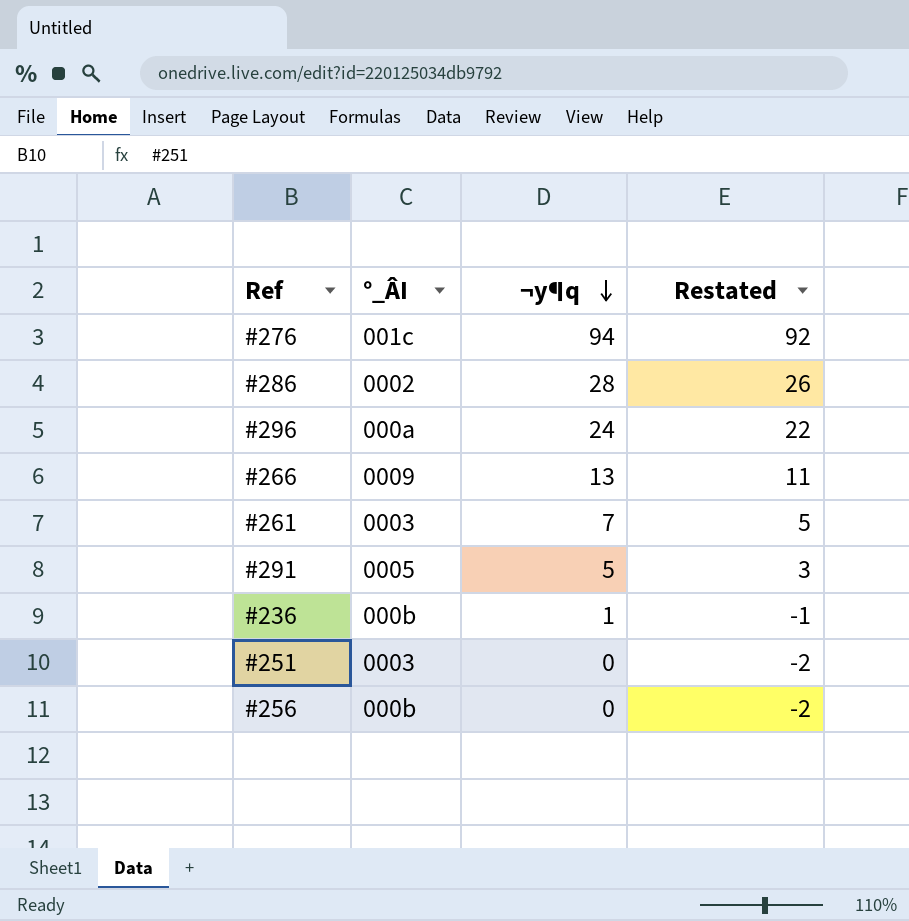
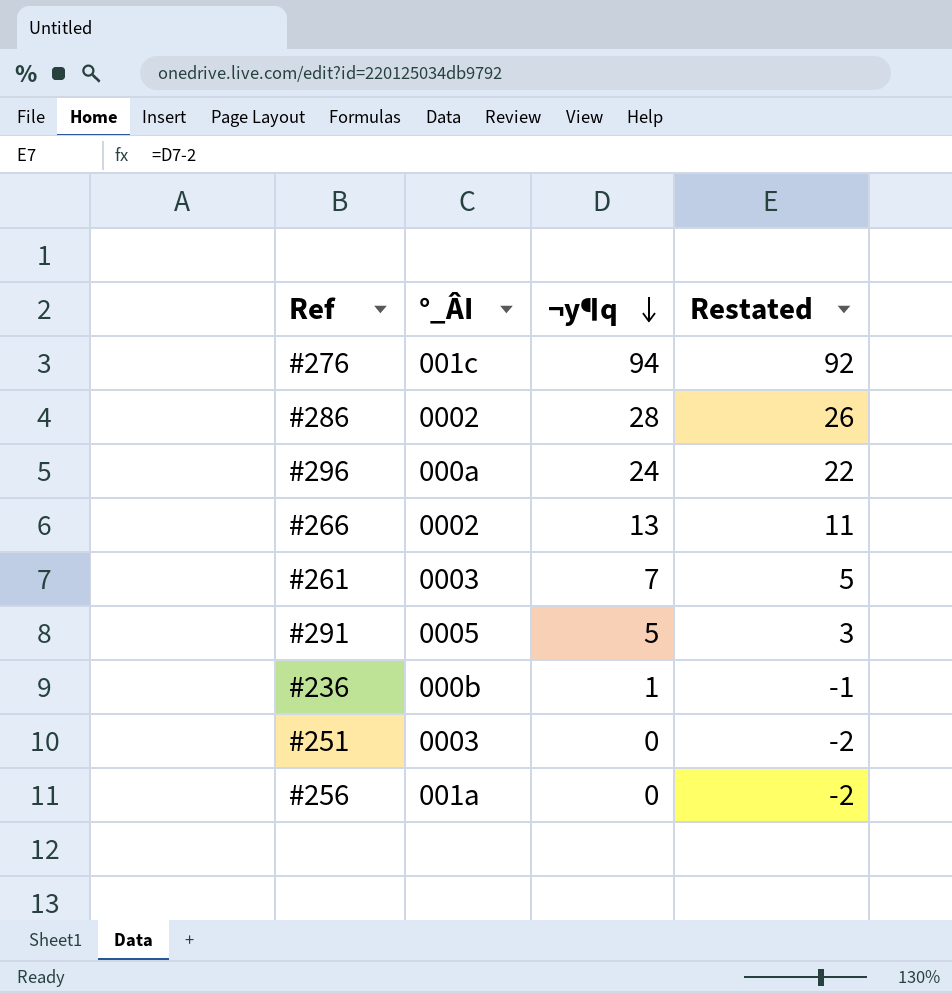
#266 | °_ÂI: 0009 -> 0002
#256 | °_ÂI: 000b -> 001a

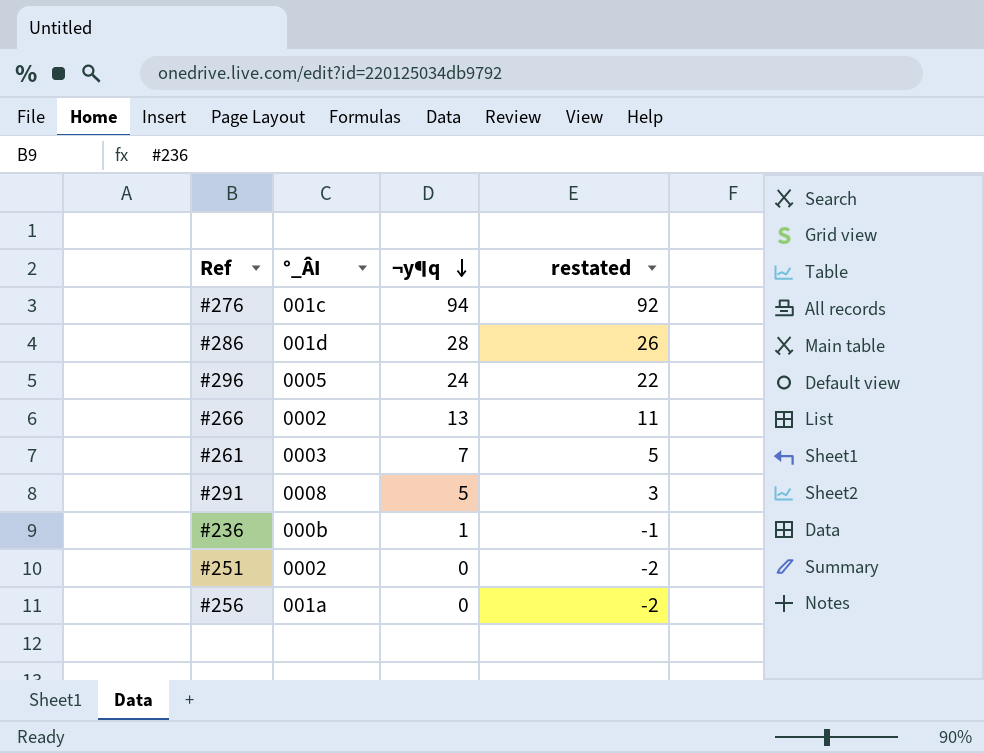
column name: Restated -> restated
#286 | °_ÂI: 0002 -> 001d
#296 | °_ÂI: 000a -> 0005
#291 | °_ÂI: 0005 -> 0008
#251 | °_ÂI: 0003 -> 0002

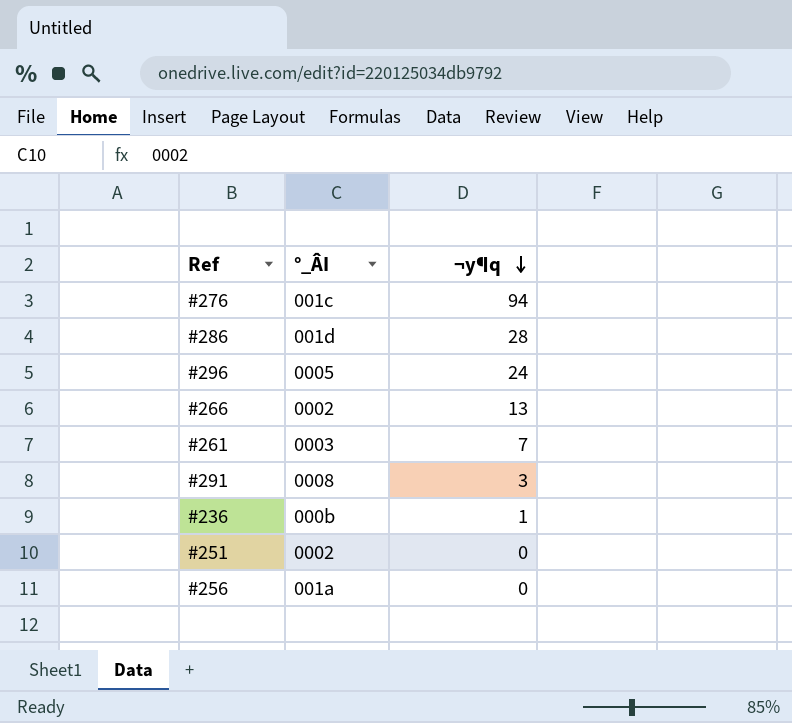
column restated | formula: [¬y¶q] - 2 -> none
#291 | ¬y¶q: 5 -> 3

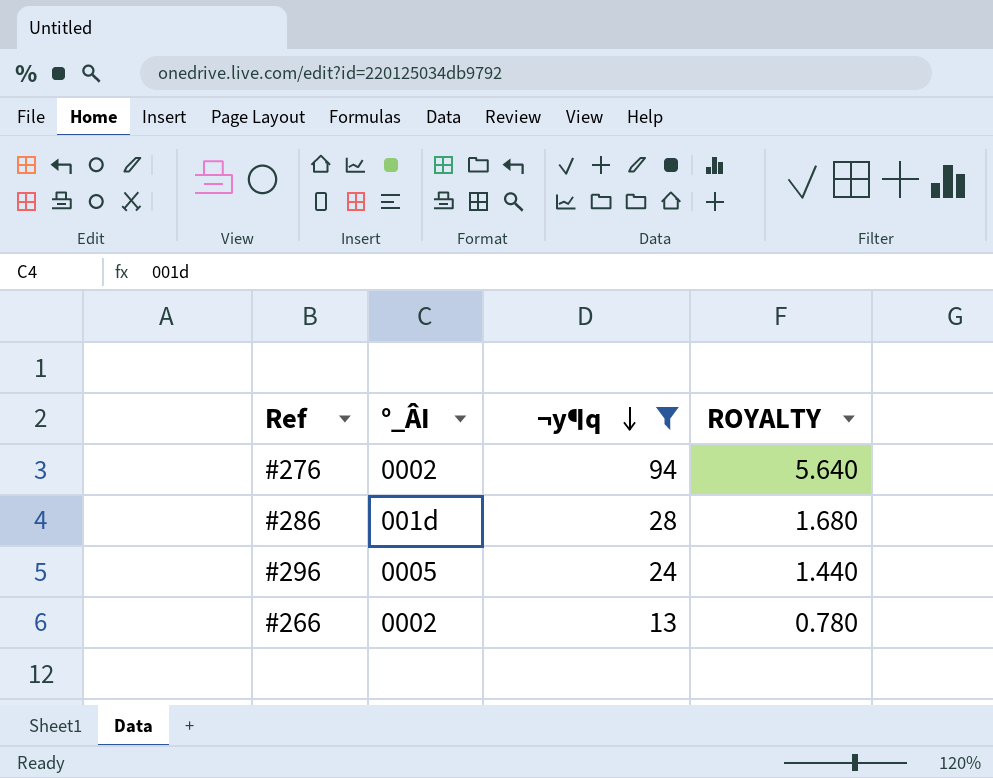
filter: none -> ¬y¶q >= 13
column ROYALTY | formula: none -> [¬y¶q] * 0.06
#276 | °_ÂI: 001c -> 0002

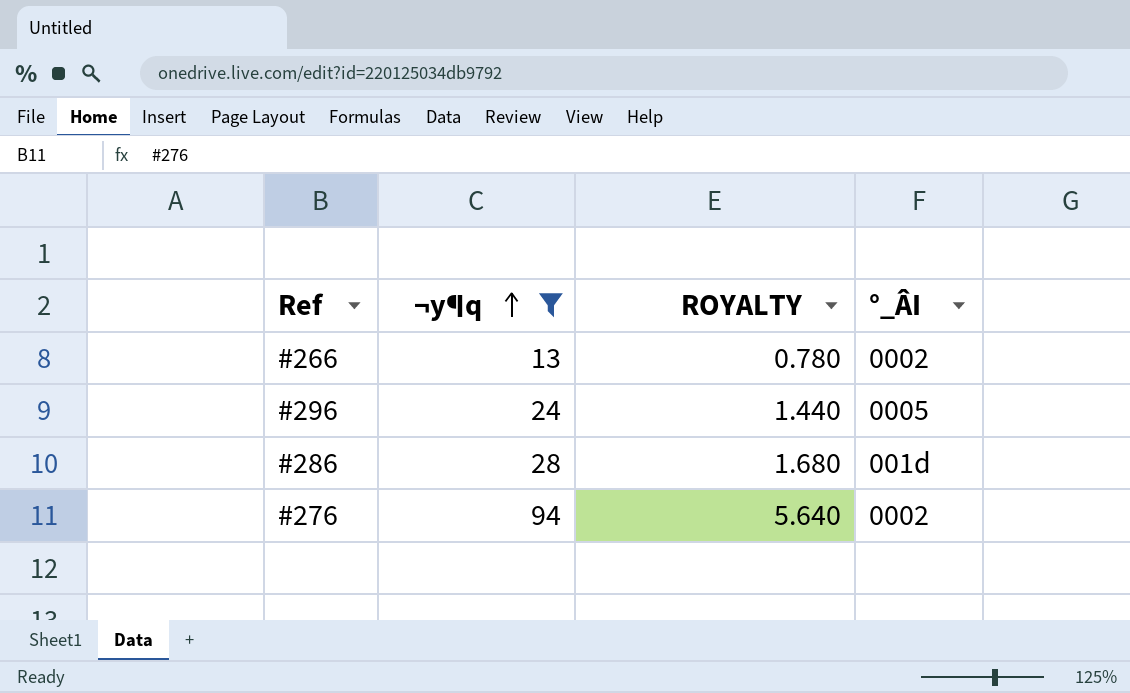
row order: ¬y¶q descending -> ¬y¶q ascending
column °_ÂI | position: 2 -> 4

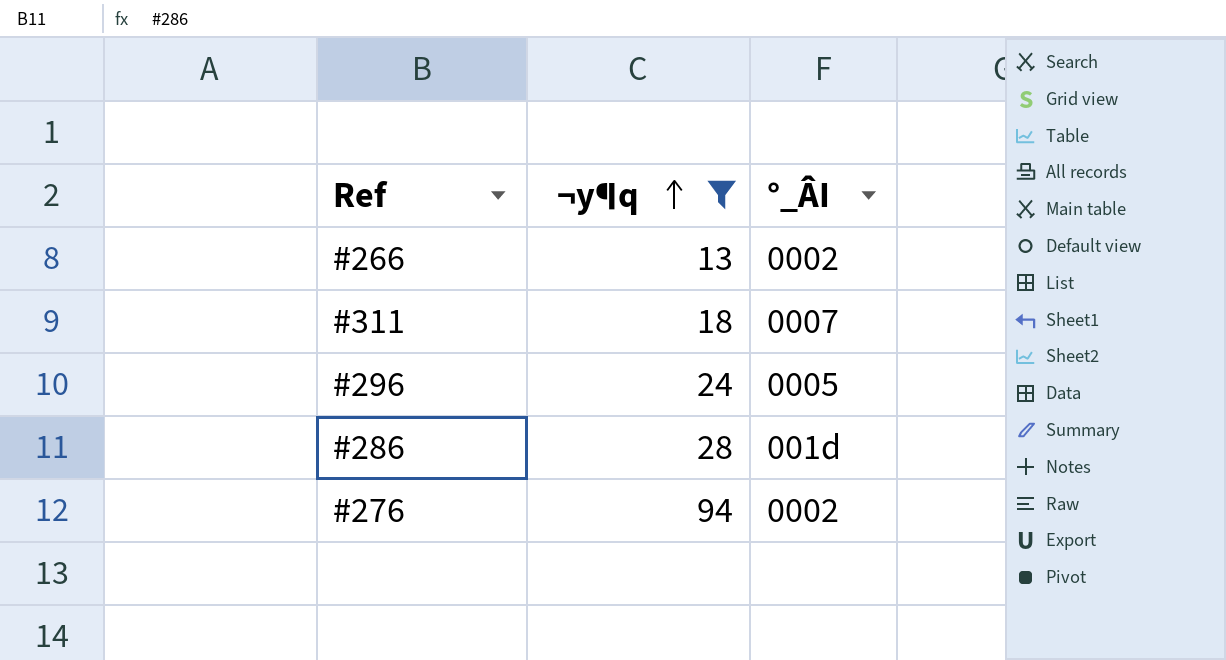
column ROYALTY | formula: [¬y¶q] * 0.06 -> none
row #311: none -> 18 | 0007

